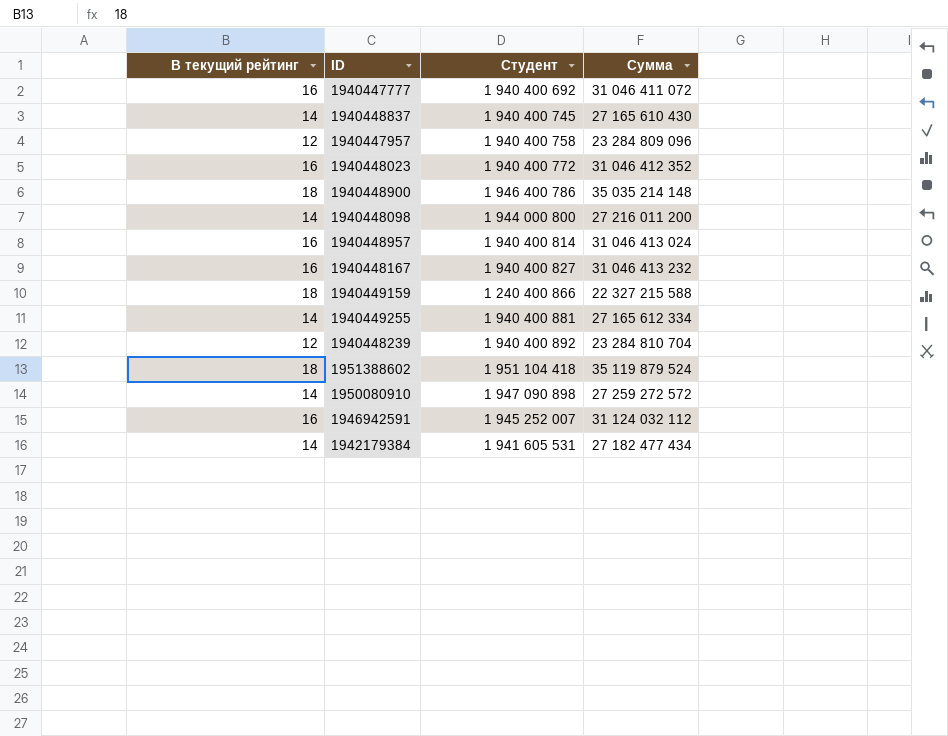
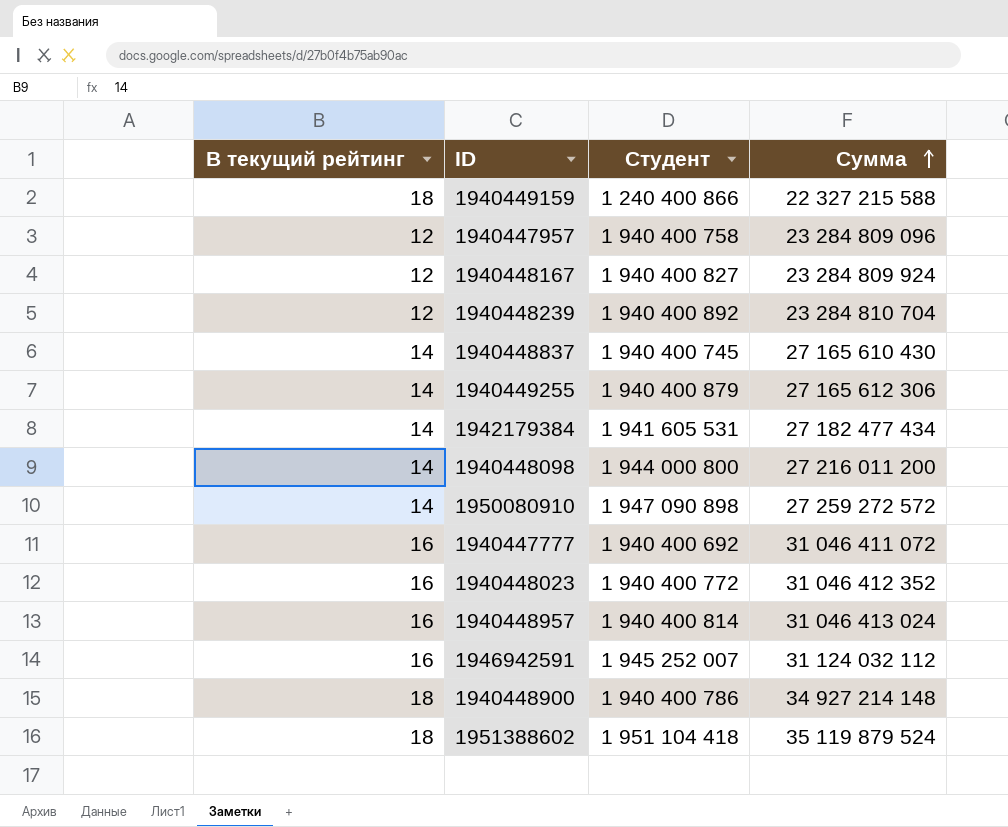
row order: none -> Сумма ascending
1940448167 | В текущий рейтинг: 16 -> 12
1940448167 | Сумма: 31 046 413 232 -> 23 284 809 924
1940449255 | Студент: 1 940 400 881 -> 1 940 400 879
1940449255 | Сумма: 27 165 612 334 -> 27 165 612 306
1940448900 | Студент: 1 946 400 786 -> 1 940 400 786
1940448900 | Сумма: 35 035 214 148 -> 34 927 214 148

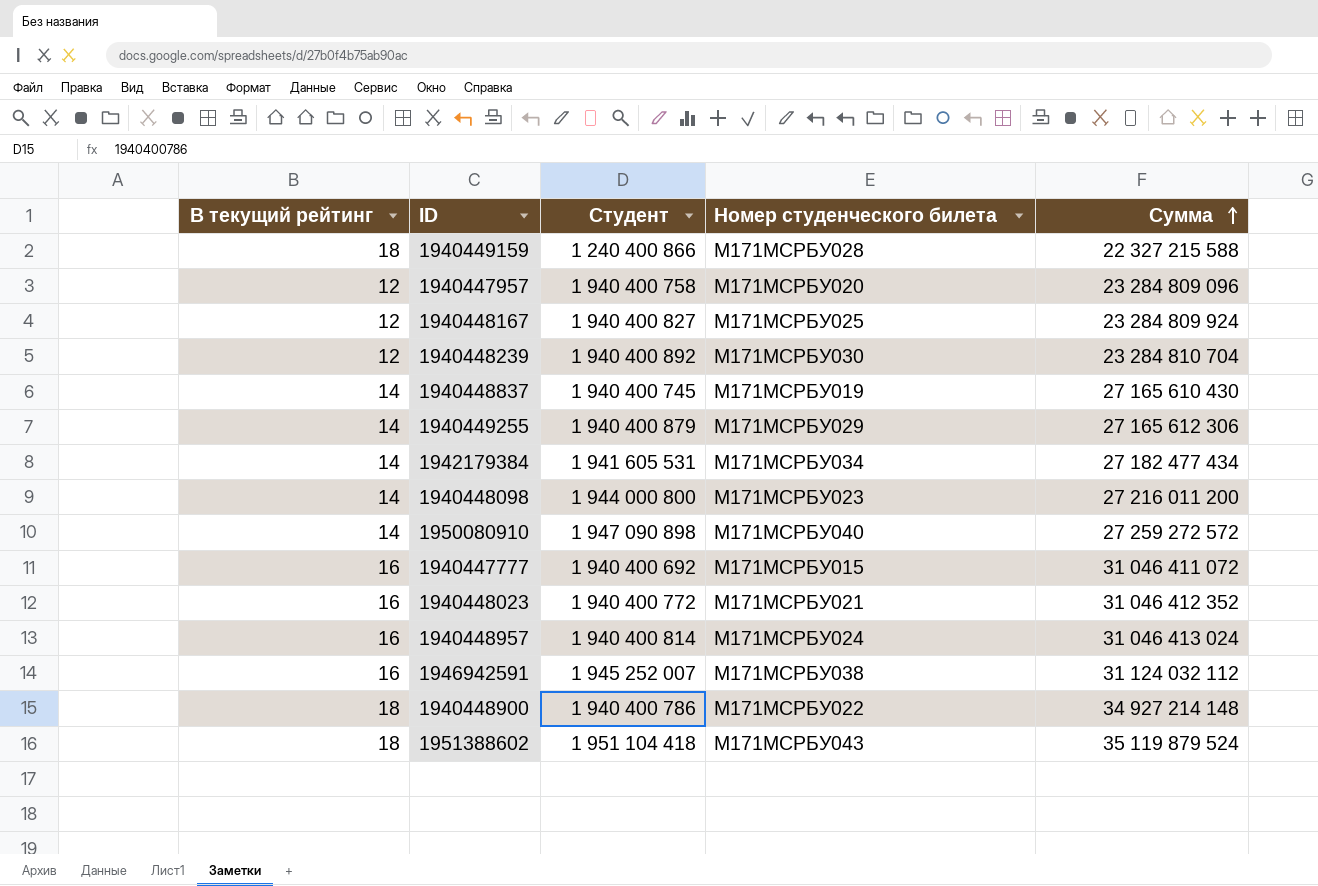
column Номер студенческого билета | position: none -> 4

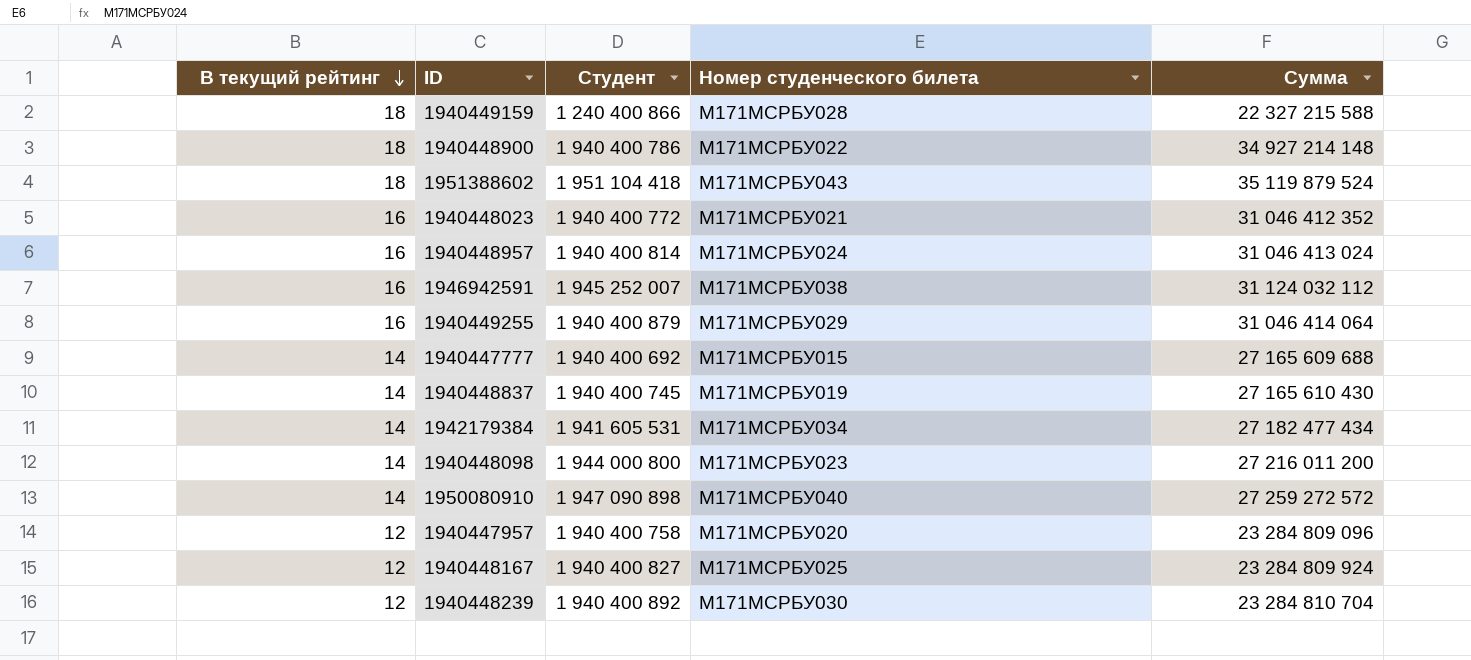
row order: Сумма ascending -> В текущий рейтинг descending
1940449255 | В текущий рейтинг: 14 -> 16
1940449255 | Сумма: 27 165 612 306 -> 31 046 414 064
1940447777 | В текущий рейтинг: 16 -> 14
1940447777 | Сумма: 31 046 411 072 -> 27 165 609 688

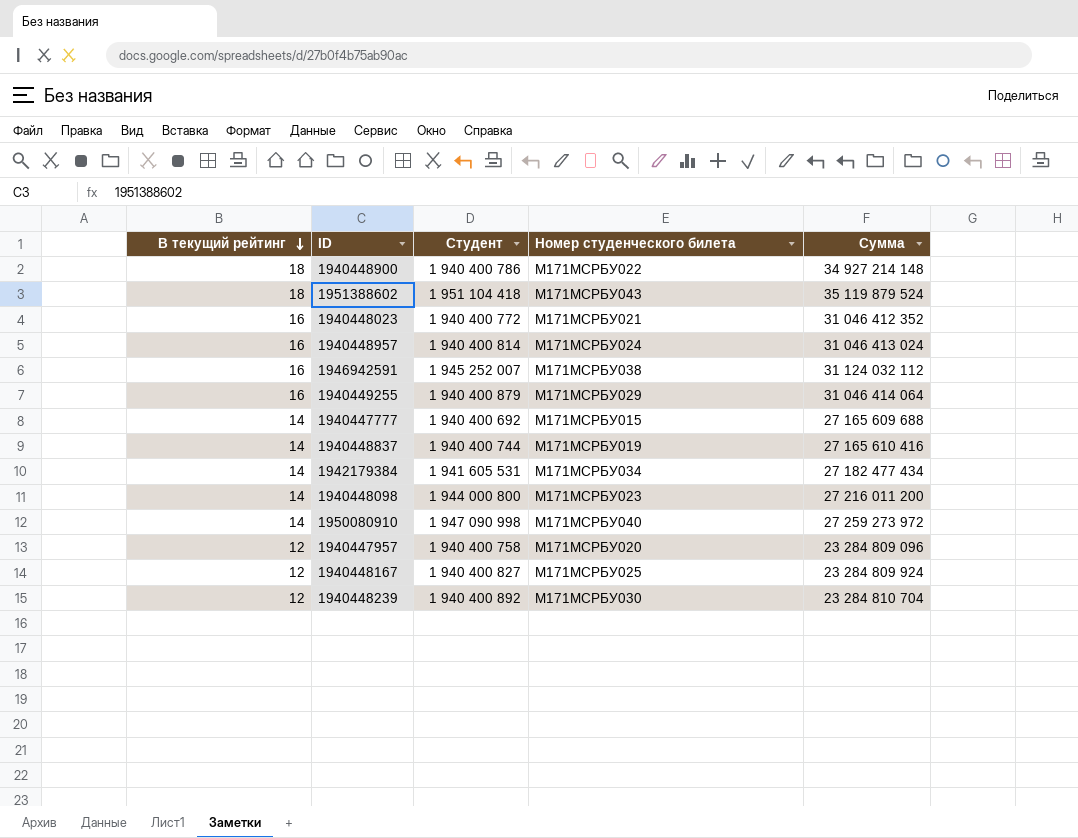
row 1940449159: 18 | 1 240 400 866 | М171МСРБУ028 | 22 327 215 588 -> none
1940448837 | Студент: 1 940 400 745 -> 1 940 400 744
1940448837 | Сумма: 27 165 610 430 -> 27 165 610 416
1950080910 | Студент: 1 947 090 898 -> 1 947 090 998
1950080910 | Сумма: 27 259 272 572 -> 27 259 273 972

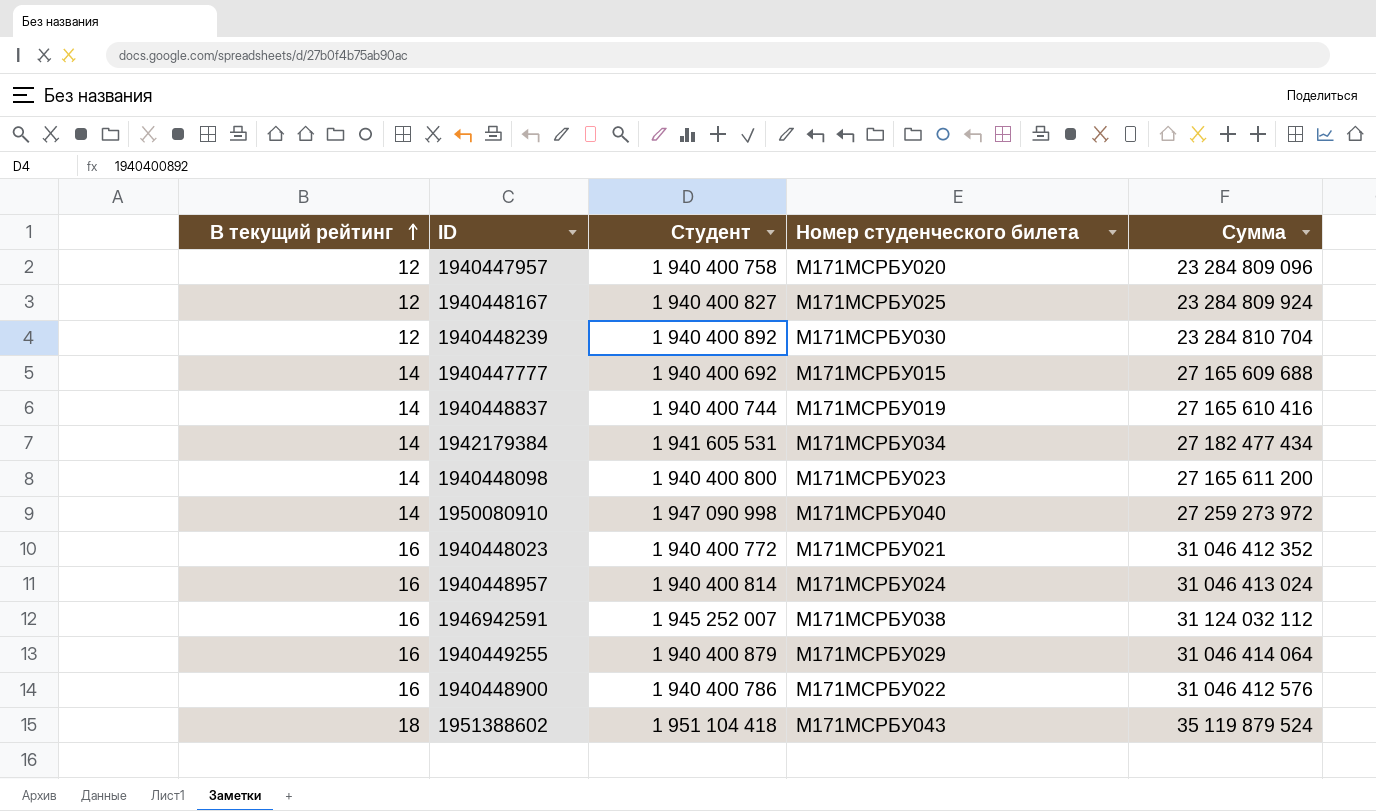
row order: В текущий рейтинг descending -> В текущий рейтинг ascending
1940448098 | Студент: 1 944 000 800 -> 1 940 400 800
1940448098 | Сумма: 27 216 011 200 -> 27 165 611 200
1940448900 | В текущий рейтинг: 18 -> 16
1940448900 | Сумма: 34 927 214 148 -> 31 046 412 576

